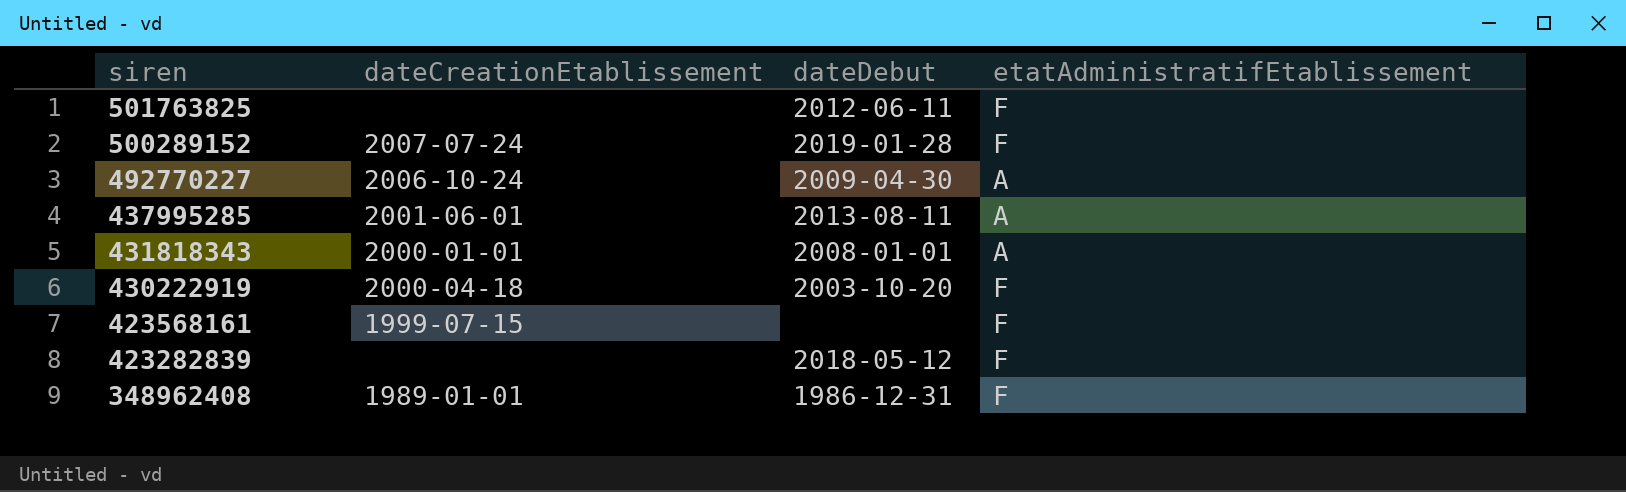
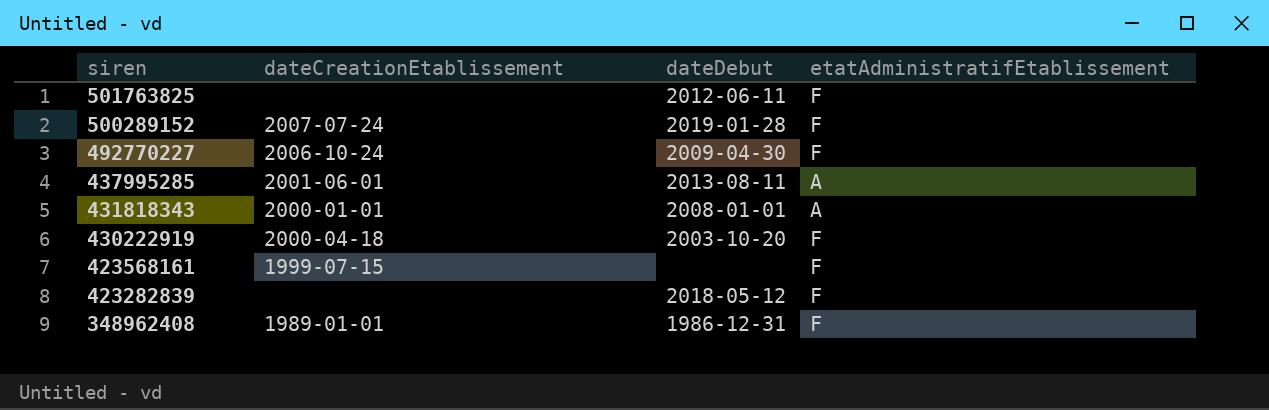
492770227 | etatAdministratifEtablissement: A -> F

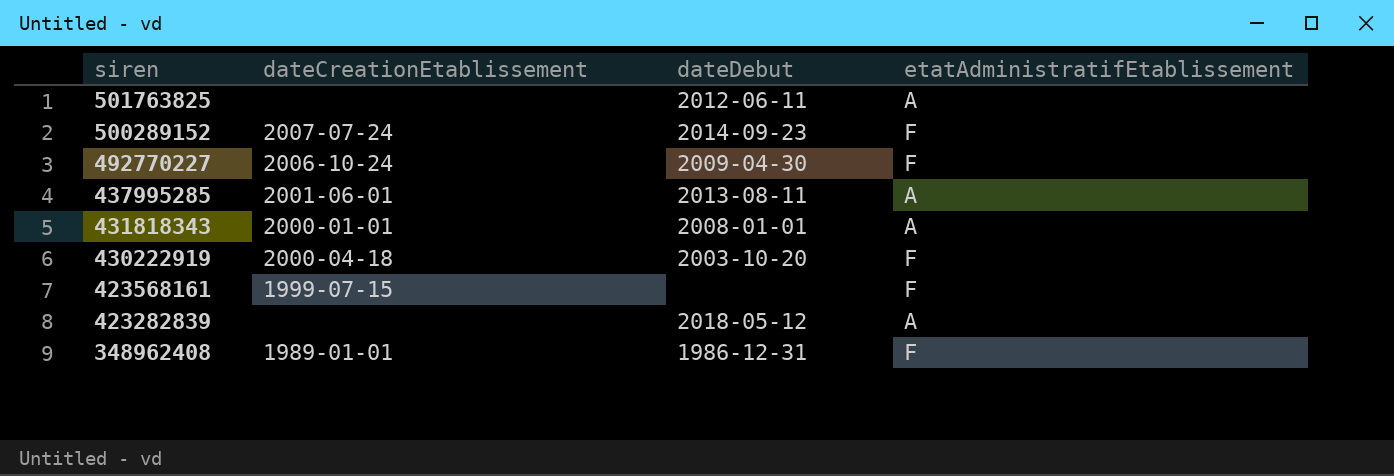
501763825 | etatAdministratifEtablissement: F -> A
500289152 | dateDebut: 2019-01-28 -> 2014-09-23
423282839 | etatAdministratifEtablissement: F -> A

